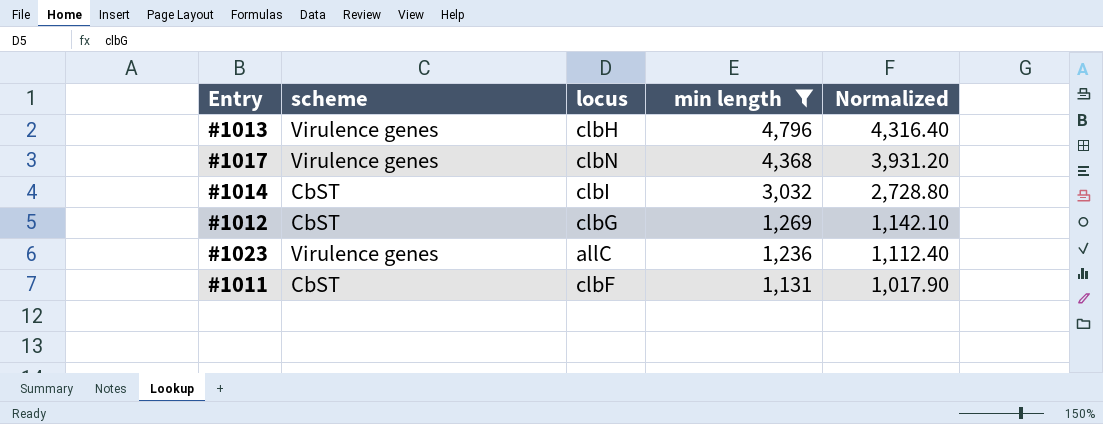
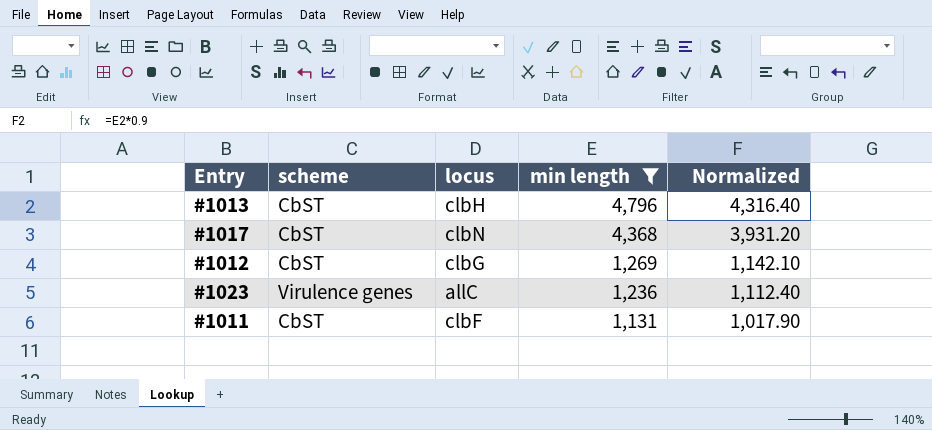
row #1014: CbST | clbI | 3,032 | 2,728.80 -> none
#1013 | scheme: Virulence genes -> CbST
#1017 | scheme: Virulence genes -> CbST

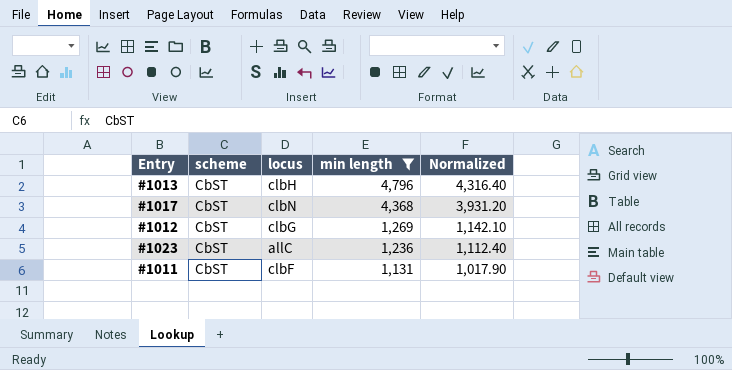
#1023 | scheme: Virulence genes -> CbST

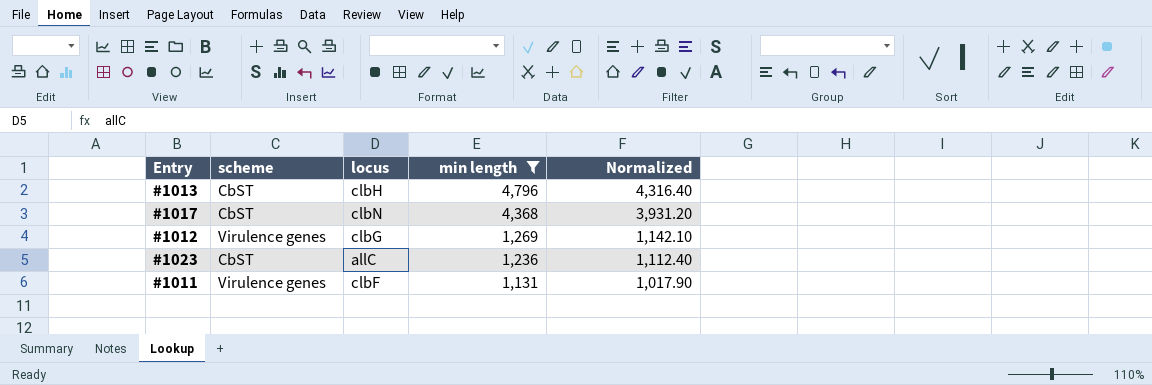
#1012 | scheme: CbST -> Virulence genes
#1011 | scheme: CbST -> Virulence genes

